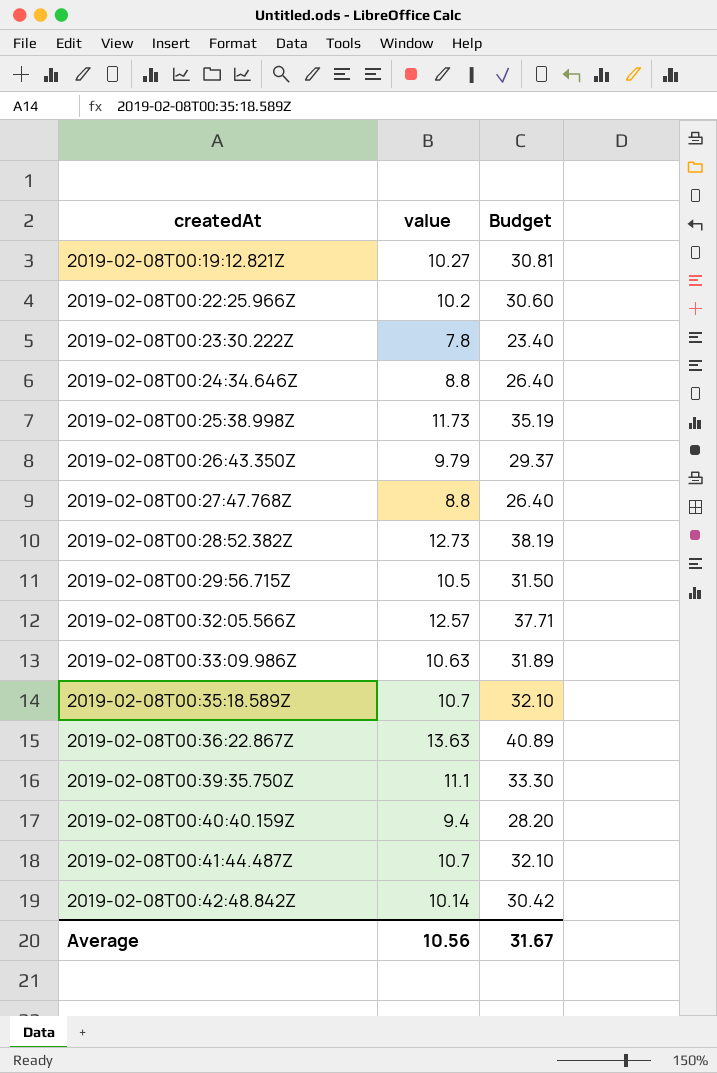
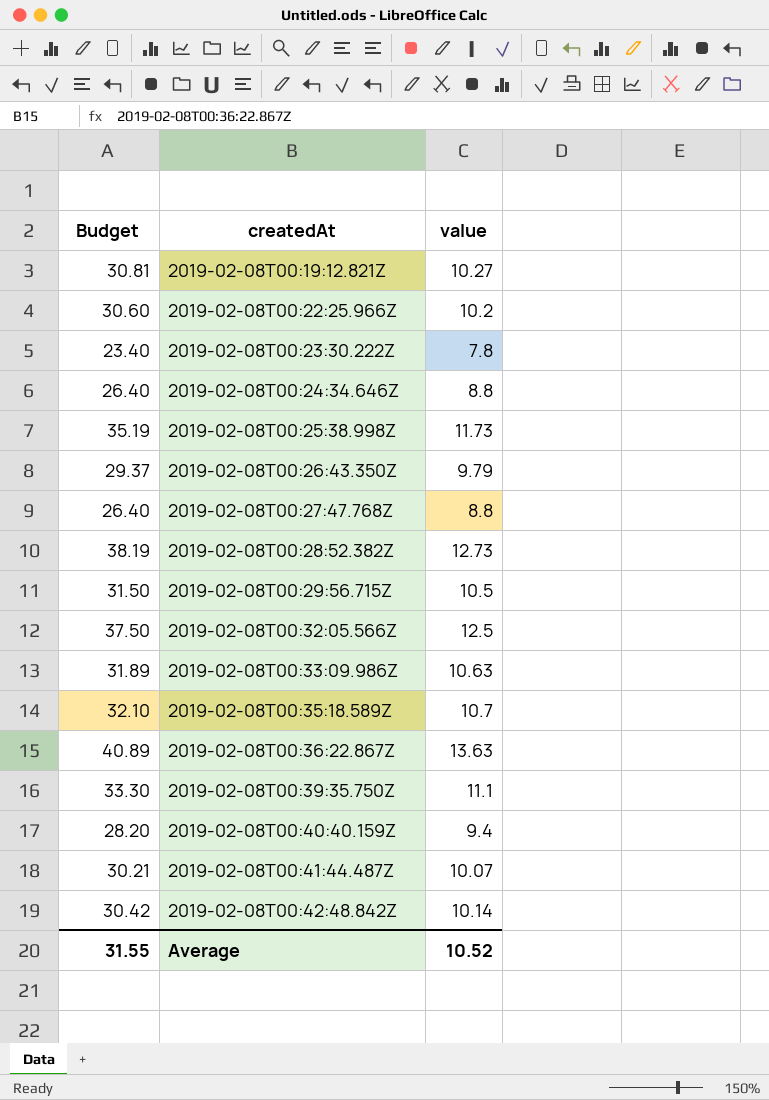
column Budget | position: 3 -> 1
2019-02-08T00:32:05.566Z | Budget: 37.71 -> 37.50
2019-02-08T00:32:05.566Z | value: 12.57 -> 12.5
2019-02-08T00:41:44.487Z | Budget: 32.10 -> 30.21
2019-02-08T00:41:44.487Z | value: 10.7 -> 10.07
Average | Budget: 31.67 -> 31.55
Average | value: 10.56 -> 10.52

